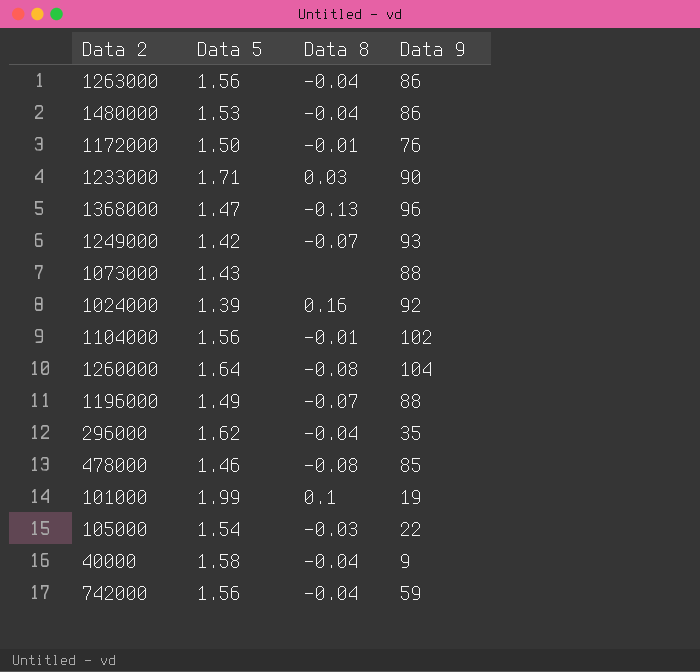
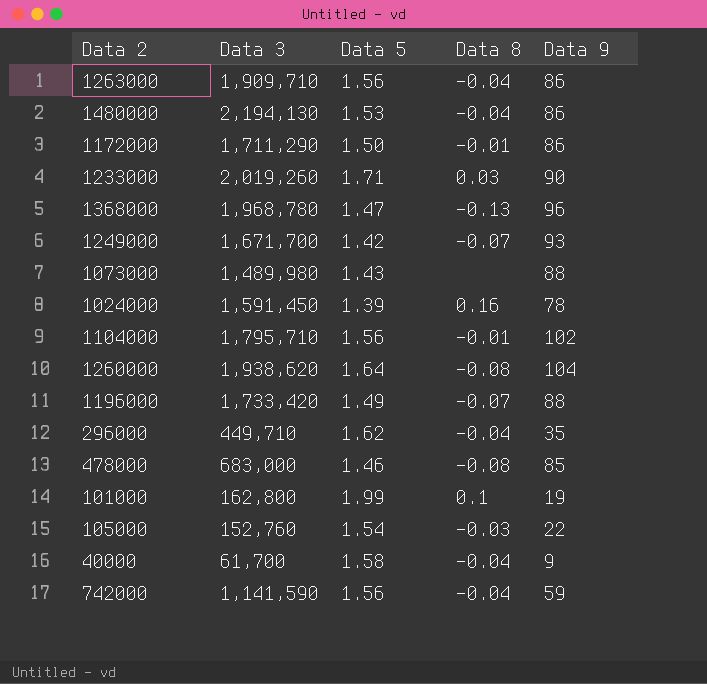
column Data 3 | position: none -> 2
1172000 | Data 9: 76 -> 86
1024000 | Data 9: 92 -> 78

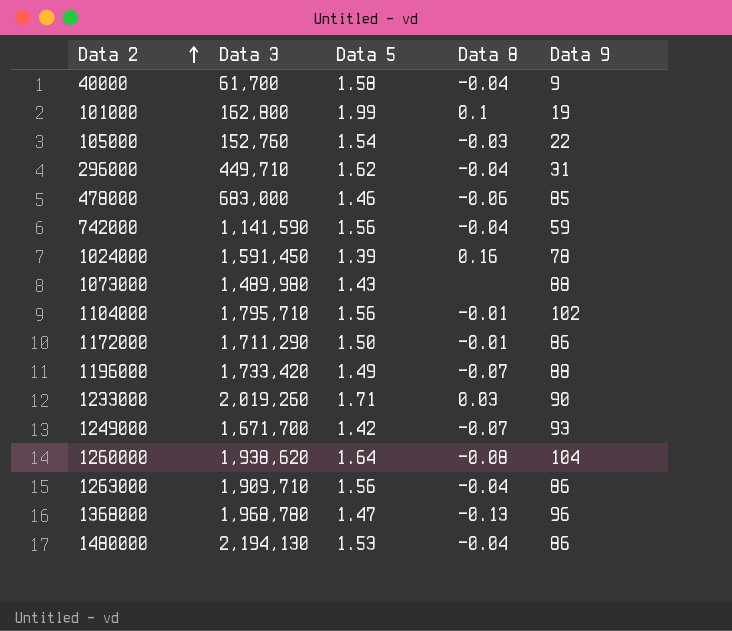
row order: none -> Data 2 ascending
296000 | Data 9: 35 -> 31
478000 | Data 8: -0.08 -> -0.06

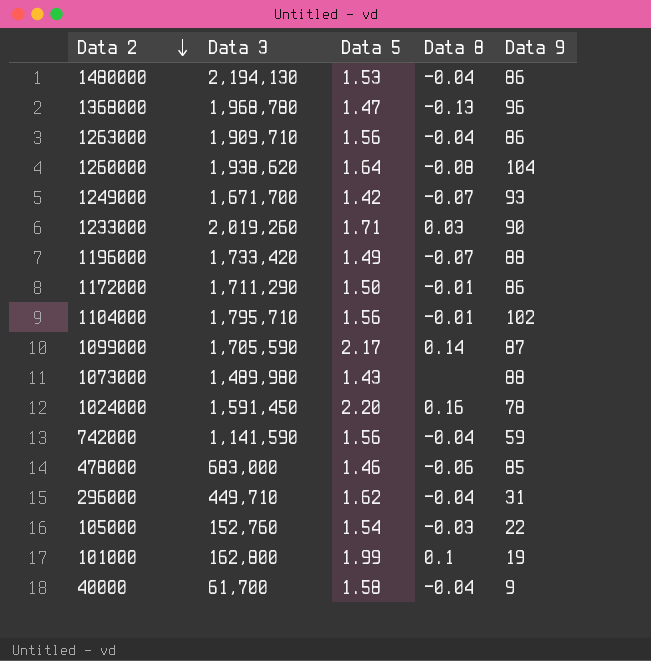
row order: Data 2 ascending -> Data 2 descending
row 1099000: none -> 1,705,590 | 2.17 | 0.14 | 87
1024000 | Data 5: 1.39 -> 2.20

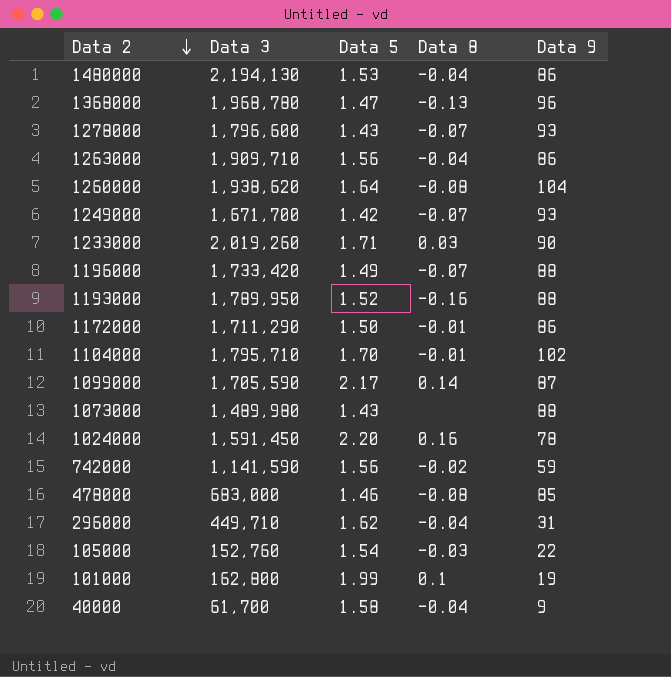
row 1278000: none -> 1,796,600 | 1.43 | -0.07 | 93
row 1193000: none -> 1,789,950 | 1.52 | -0.16 | 88
1104000 | Data 5: 1.56 -> 1.70
742000 | Data 8: -0.04 -> -0.02
478000 | Data 8: -0.06 -> -0.08

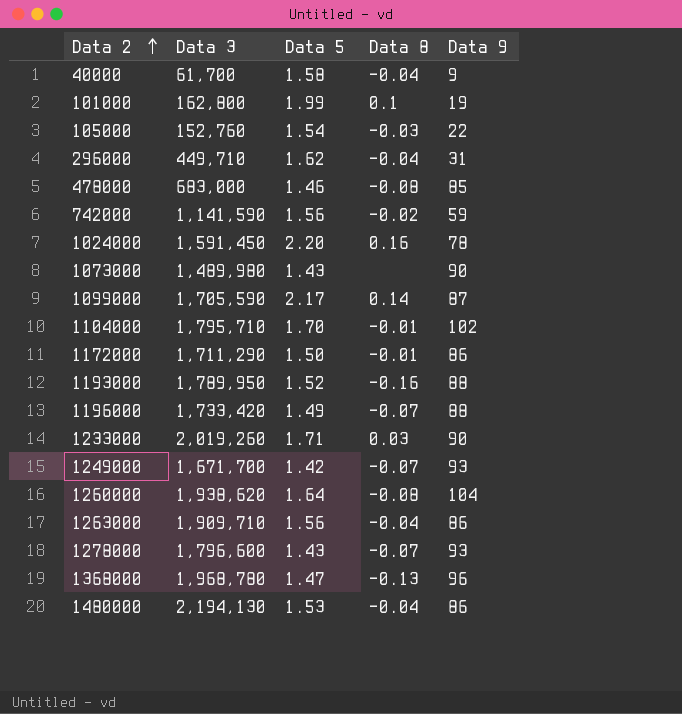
row order: Data 2 descending -> Data 2 ascending
1073000 | Data 9: 88 -> 90

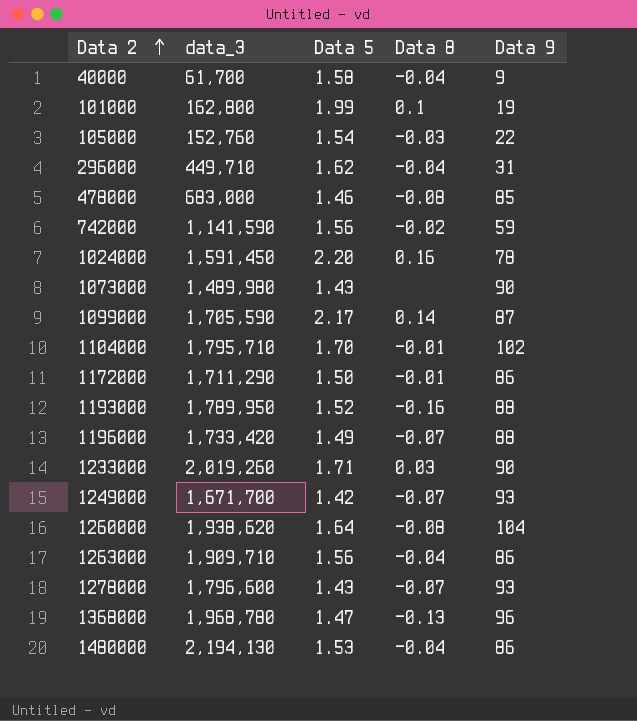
column name: Data 3 -> data_3

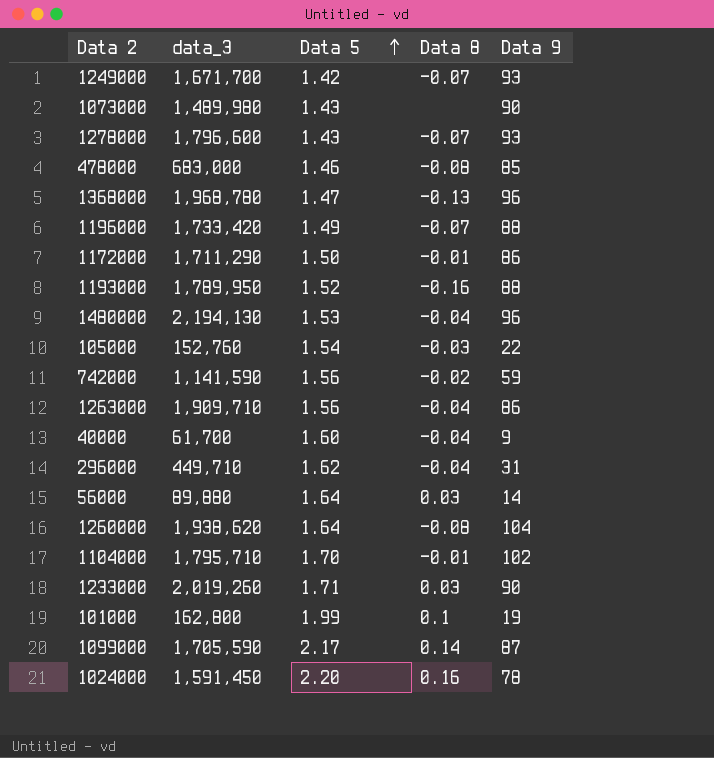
row order: Data 2 ascending -> Data 5 ascending
1480000 | Data 9: 86 -> 96
40000 | Data 5: 1.58 -> 1.60
row 56000: none -> 89,880 | 1.64 | 0.03 | 14

